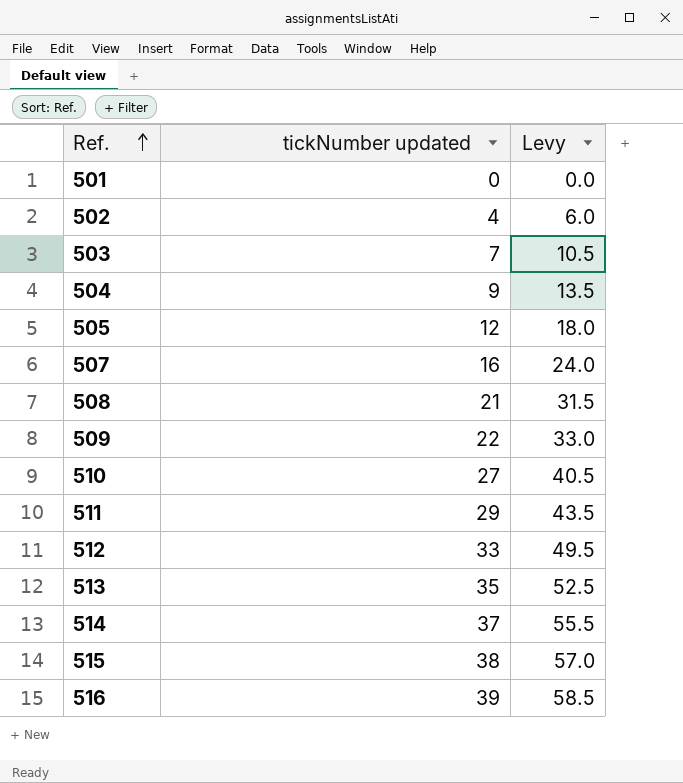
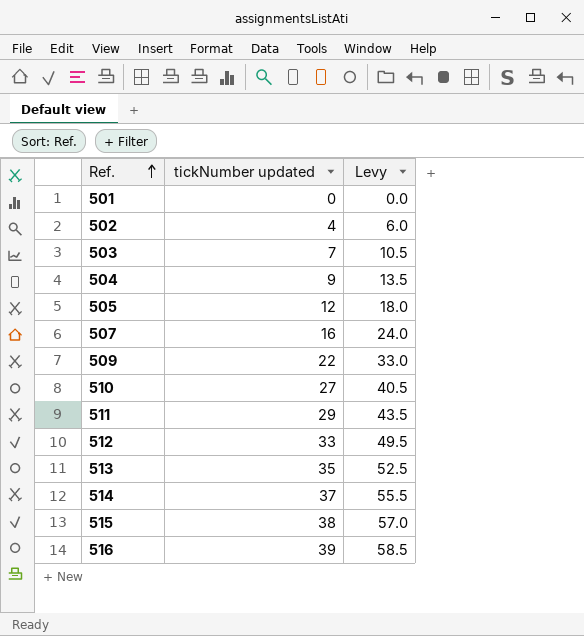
row 508: 21 | 31.5 -> none

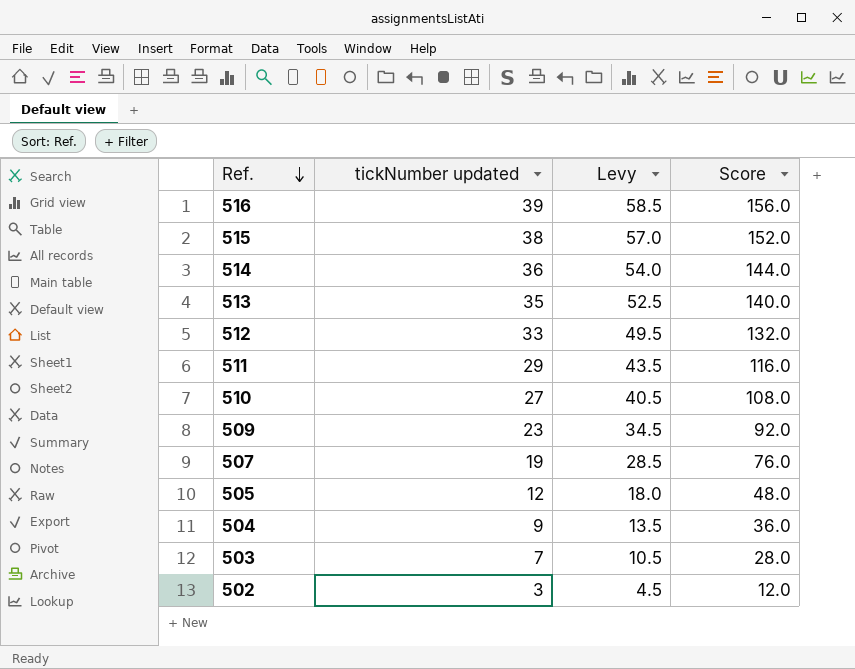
row order: Ref. ascending -> Ref. descending
column Score | formula: none -> [tickNumber updated] * 4
row 501: 0 | 0.0 -> none
514 | tickNumber updated: 37 -> 36
514 | Levy: 55.5 -> 54.0
509 | tickNumber updated: 22 -> 23
509 | Levy: 33.0 -> 34.5
507 | tickNumber updated: 16 -> 19
507 | Levy: 24.0 -> 28.5
502 | tickNumber updated: 4 -> 3
502 | Levy: 6.0 -> 4.5

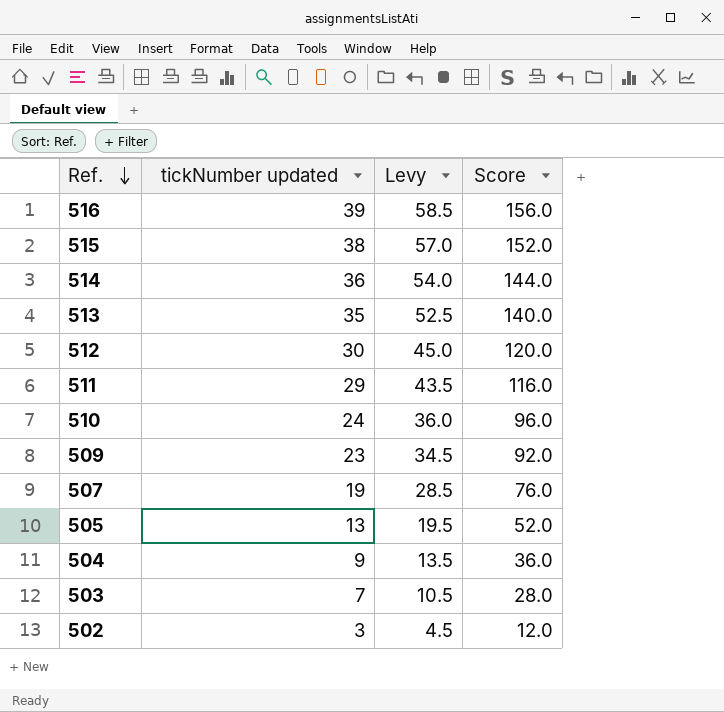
512 | tickNumber updated: 33 -> 30
512 | Levy: 49.5 -> 45.0
512 | Score: 132.0 -> 120.0
510 | tickNumber updated: 27 -> 24
510 | Levy: 40.5 -> 36.0
510 | Score: 108.0 -> 96.0
505 | tickNumber updated: 12 -> 13
505 | Levy: 18.0 -> 19.5
505 | Score: 48.0 -> 52.0

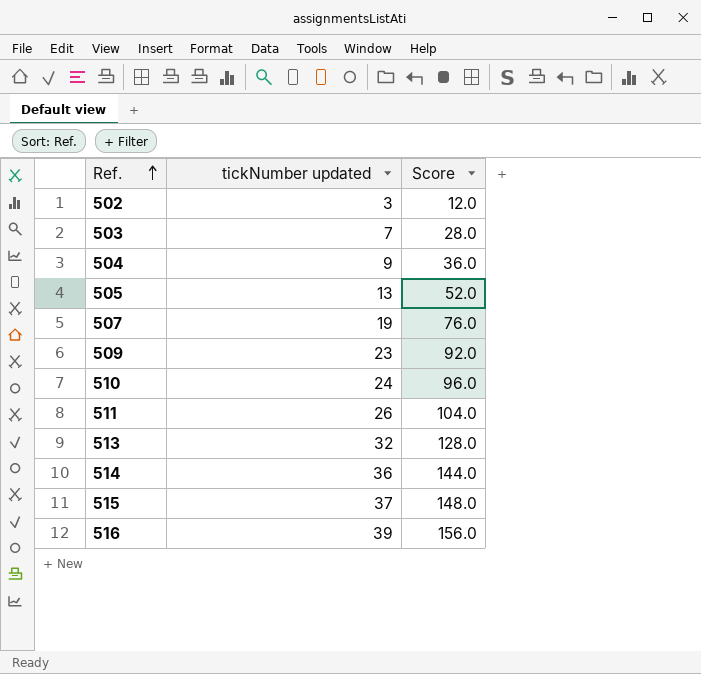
row order: Ref. descending -> Ref. ascending
column Levy | formula: [tickNumber updated] * 1.5 -> none
row 512: 30 | 45.0 | 120.0 -> none
511 | tickNumber updated: 29 -> 26
511 | Score: 116.0 -> 104.0
513 | tickNumber updated: 35 -> 32
513 | Score: 140.0 -> 128.0
515 | tickNumber updated: 38 -> 37
515 | Score: 152.0 -> 148.0

